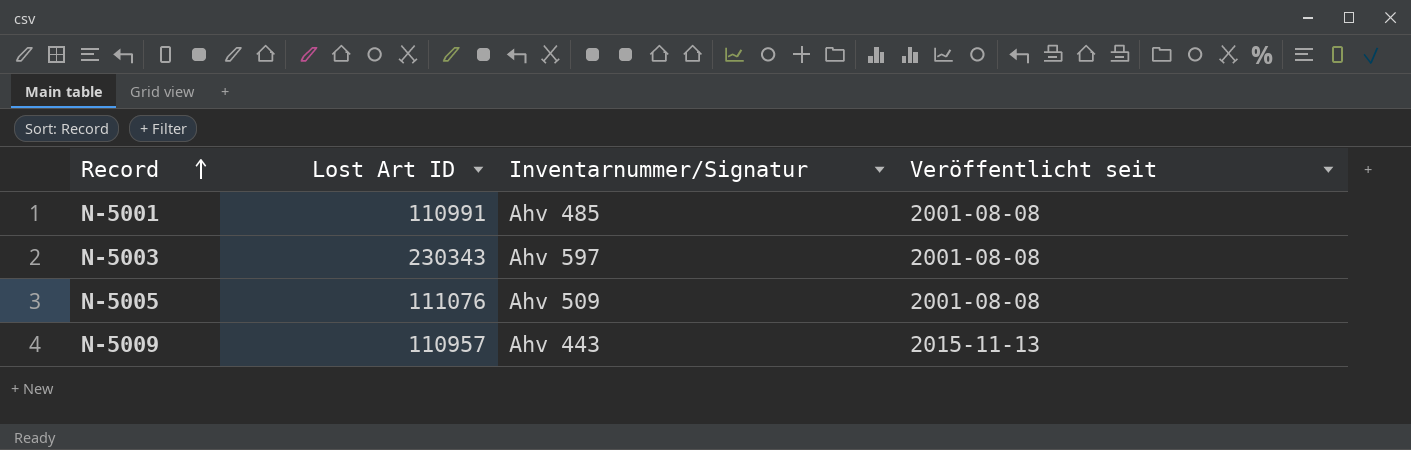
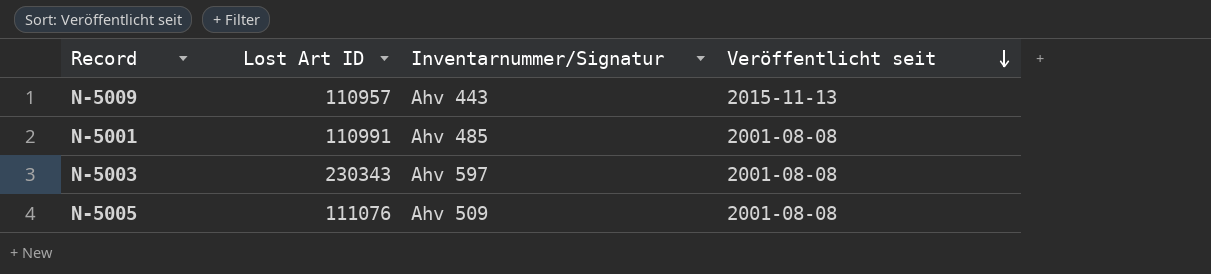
row order: Record ascending -> Veröffentlicht seit descending

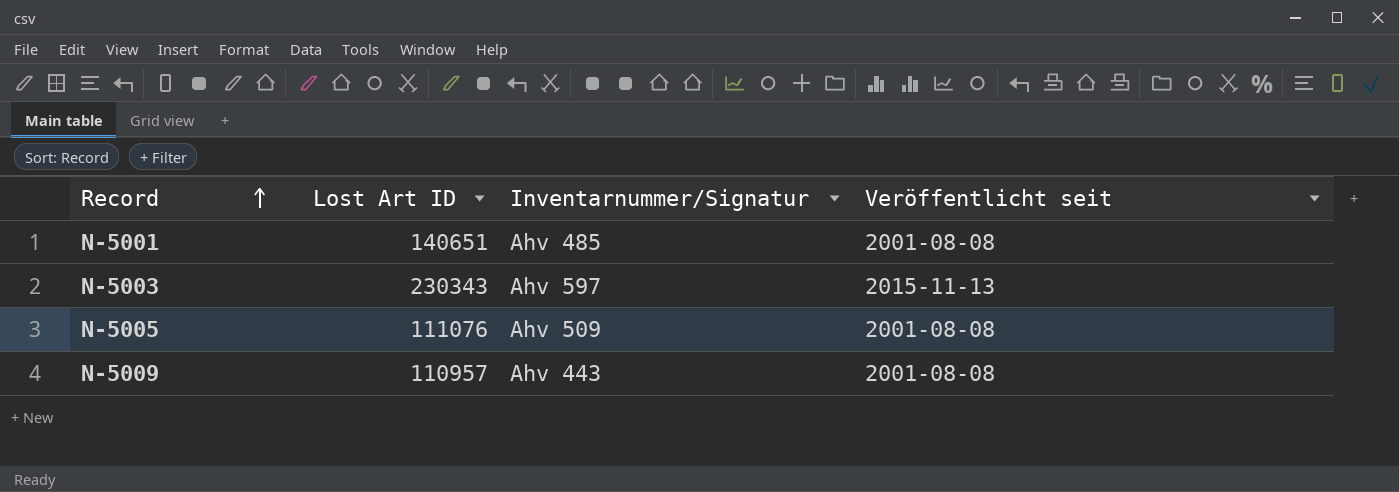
row order: Veröffentlicht seit descending -> Record ascending
N-5001 | Lost Art ID: 110991 -> 140651
N-5003 | Veröffentlicht seit: 2001-08-08 -> 2015-11-13
N-5009 | Veröffentlicht seit: 2015-11-13 -> 2001-08-08

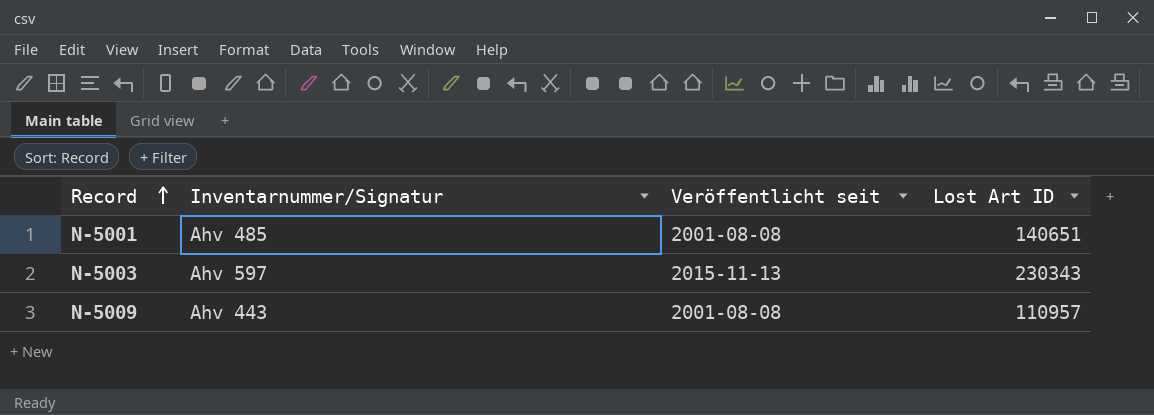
column Lost Art ID | position: 2 -> 4
row N-5005: 111076 | Ahv 509 | 2001-08-08 -> none

